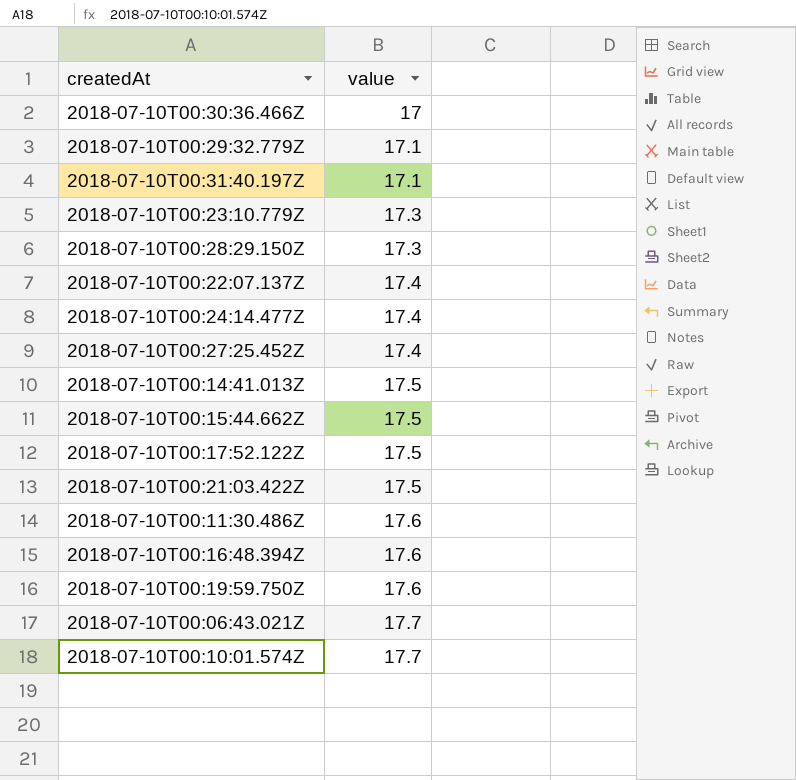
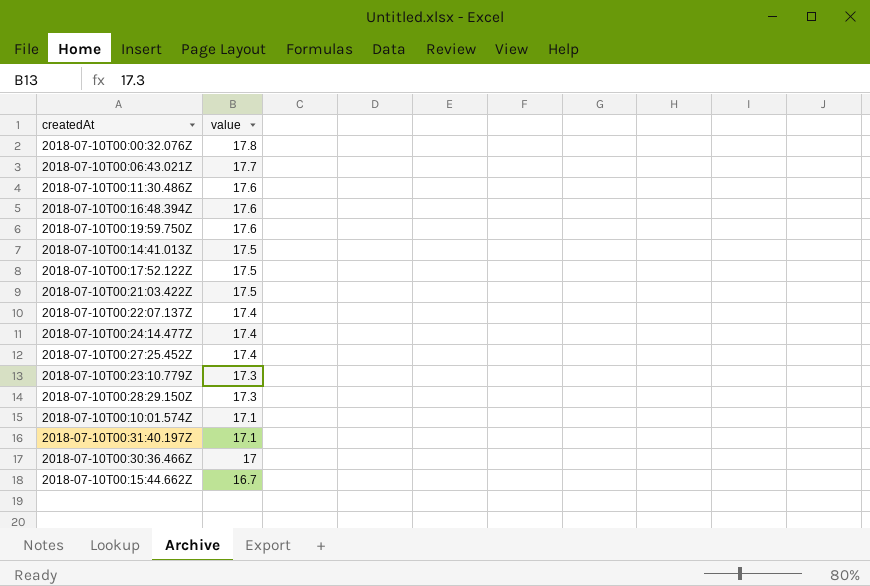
row order: value ascending -> value descending
row 2018-07-10T00:29:32.779Z: 17.1 -> none
row 2018-07-10T00:00:32.076Z: none -> 17.8
2018-07-10T00:10:01.574Z | value: 17.7 -> 17.1
2018-07-10T00:15:44.662Z | value: 17.5 -> 16.7

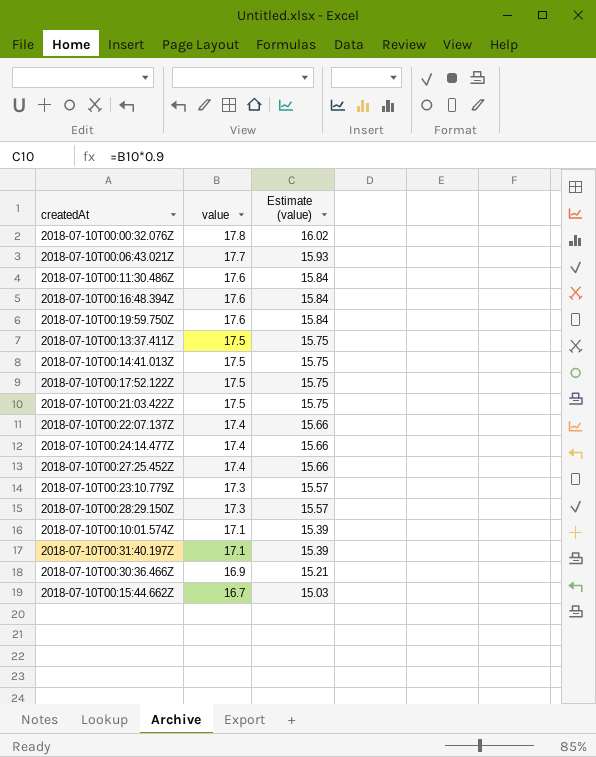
column Estimate (value) | formula: none -> [value] * 0.9
row 2018-07-10T00:13:37.411Z: none -> 17.5 | 15.75
2018-07-10T00:30:36.466Z | value: 17 -> 16.9

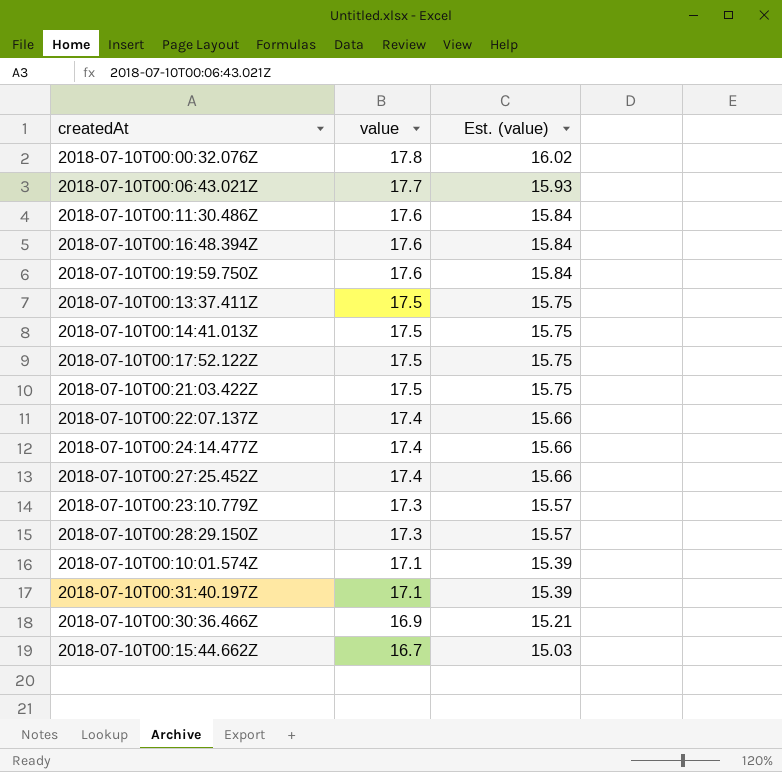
column name: Estimate (value) -> Est. (value)

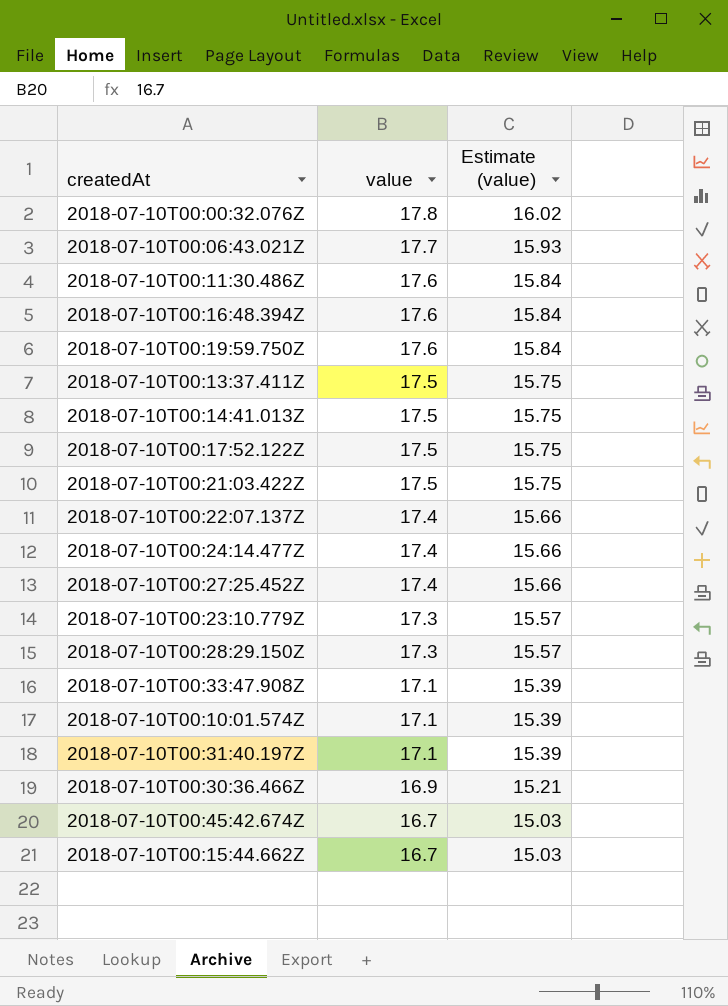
column name: Est. (value) -> Estimate (value)
row 2018-07-10T00:33:47.908Z: none -> 17.1 | 15.39
row 2018-07-10T00:45:42.674Z: none -> 16.7 | 15.03

